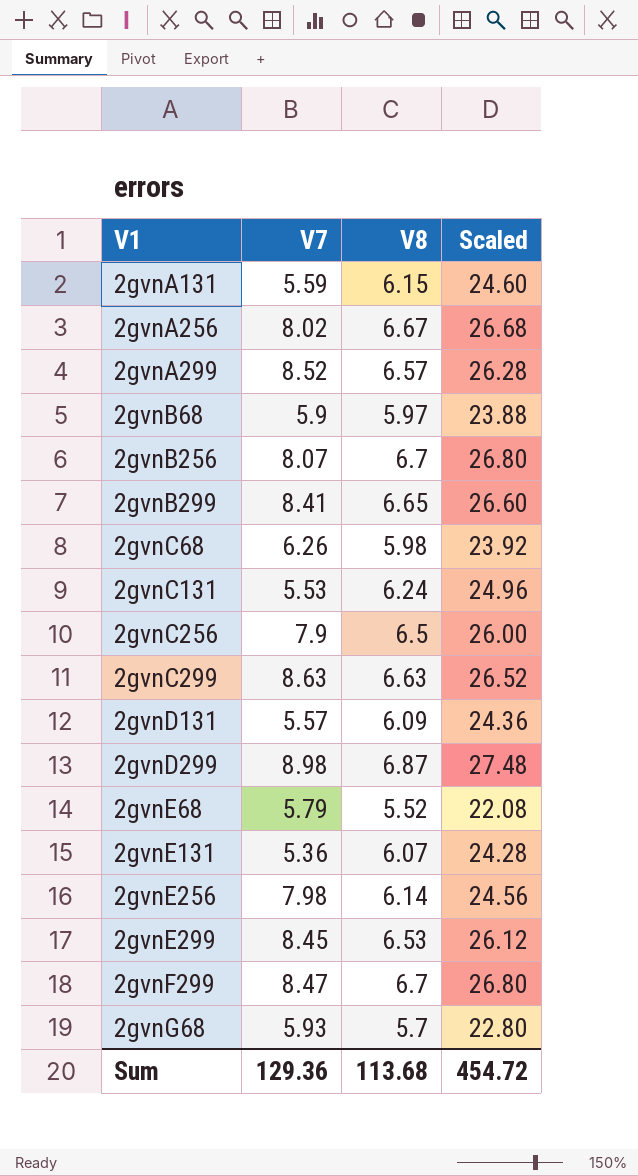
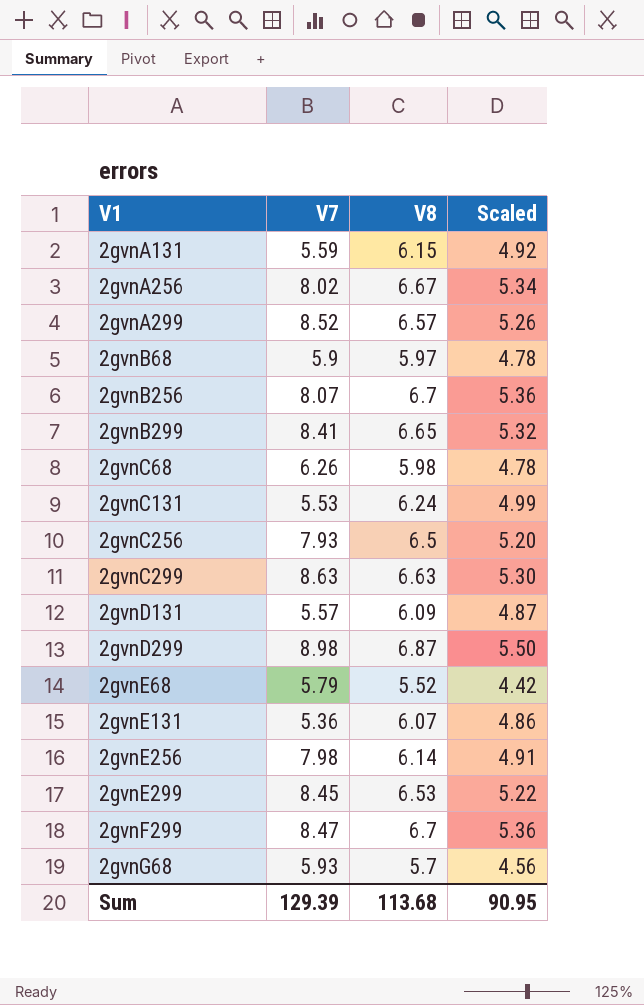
column Scaled | formula: [V8] * 4 -> [V8] * 0.8
2gvnC256 | V7: 7.9 -> 7.93
Sum | V7: 129.36 -> 129.39
Sum | Scaled: 454.72 -> 90.95

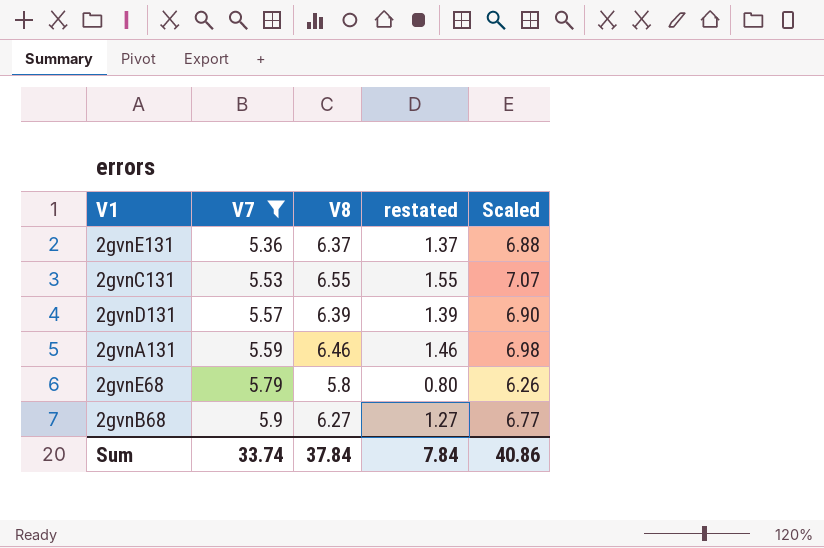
filter: none -> V7 <= 5.9
row order: V1 ascending -> V7 ascending
column restated | formula: none -> [V8] - 5
column Scaled | formula: [V8] * 0.8 -> [V8] * 1.08
2gvnE131 | V8: 6.07 -> 6.37
2gvnC131 | V8: 6.24 -> 6.55
2gvnD131 | V8: 6.09 -> 6.39
2gvnA131 | V8: 6.15 -> 6.46
2gvnE68 | V8: 5.52 -> 5.8
2gvnB68 | V8: 5.97 -> 6.27
Sum | V7: 129.39 -> 33.74
Sum | V8: 113.68 -> 37.84
Sum | Scaled: 90.95 -> 40.86

